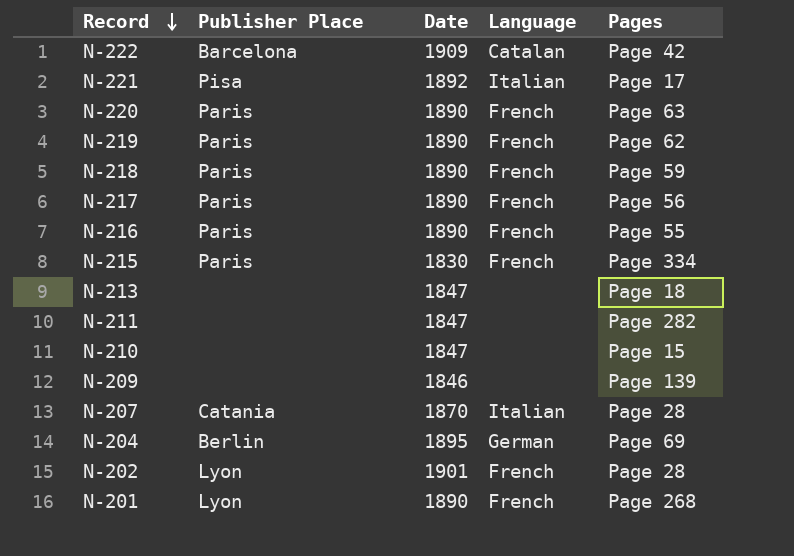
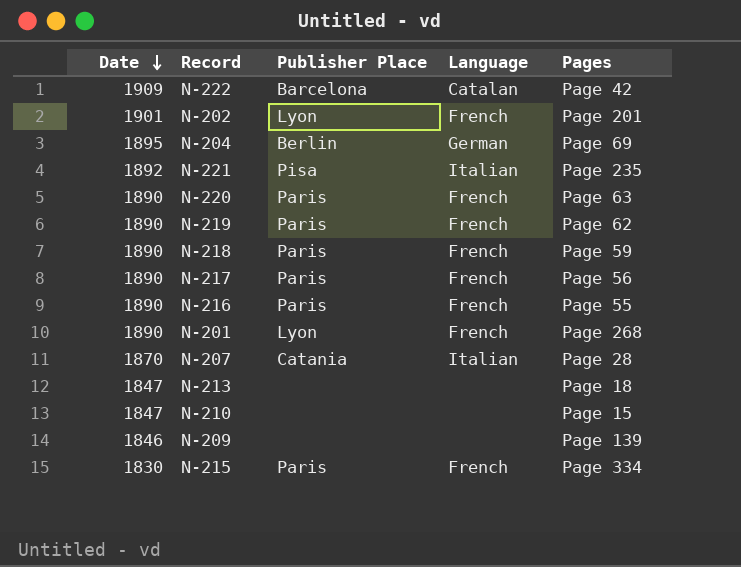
row order: Record descending -> Date descending
column Date | position: 3 -> 1
row N-211: none | 1847 | none | Page 282 -> none
N-202 | Pages: Page 28 -> Page 201
N-221 | Pages: Page 17 -> Page 235

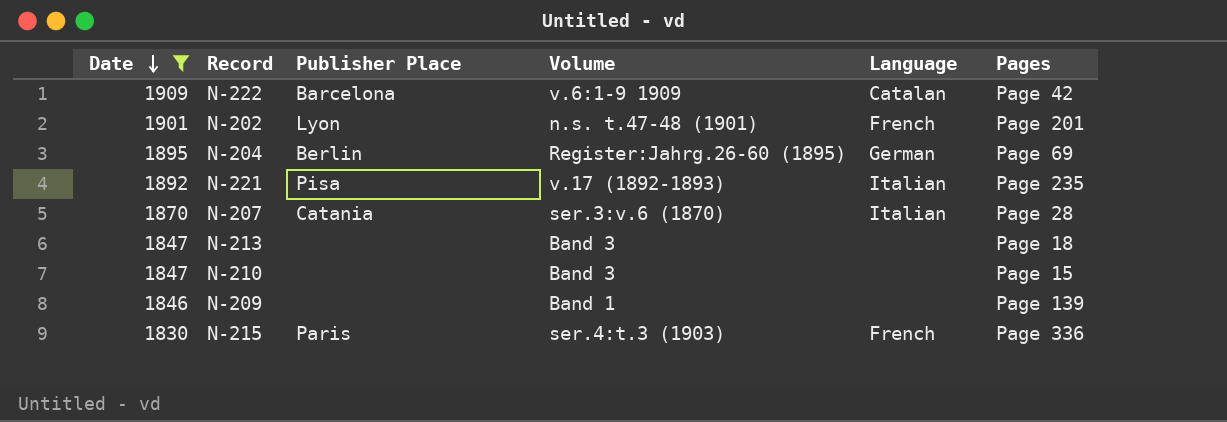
filter: none -> Date != 1890
column Volume | position: none -> 4
N-215 | Pages: Page 334 -> Page 336

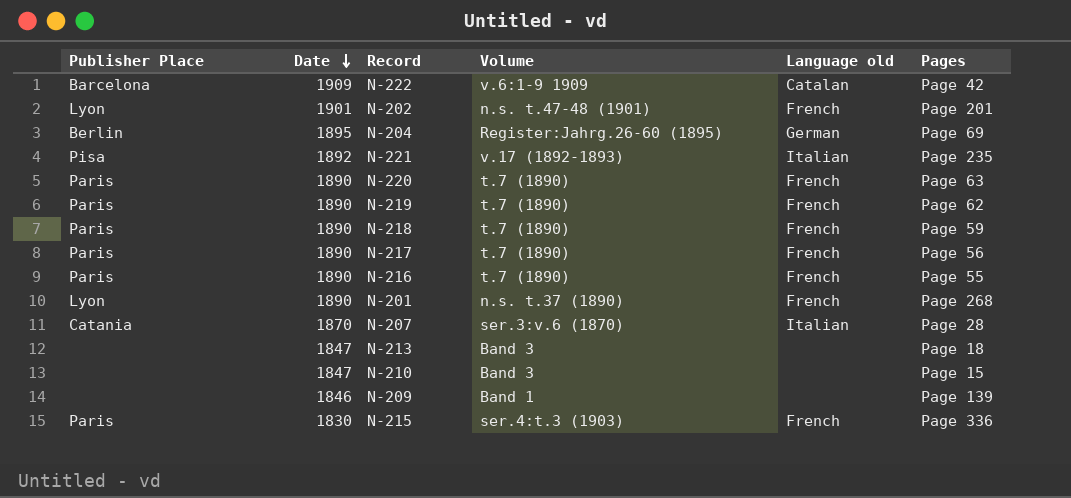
filter: Date != 1890 -> none
column Publisher Place | position: 3 -> 1
column name: Language -> Language old

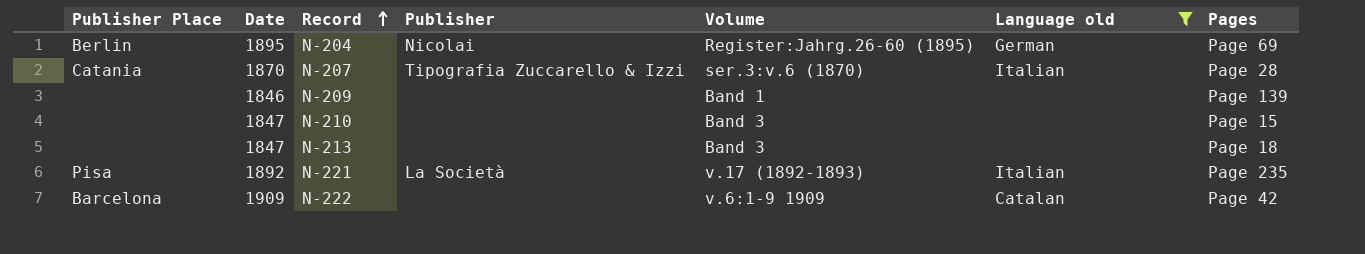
filter: none -> Language old != French
row order: Date descending -> Record ascending
column Publisher | position: none -> 4

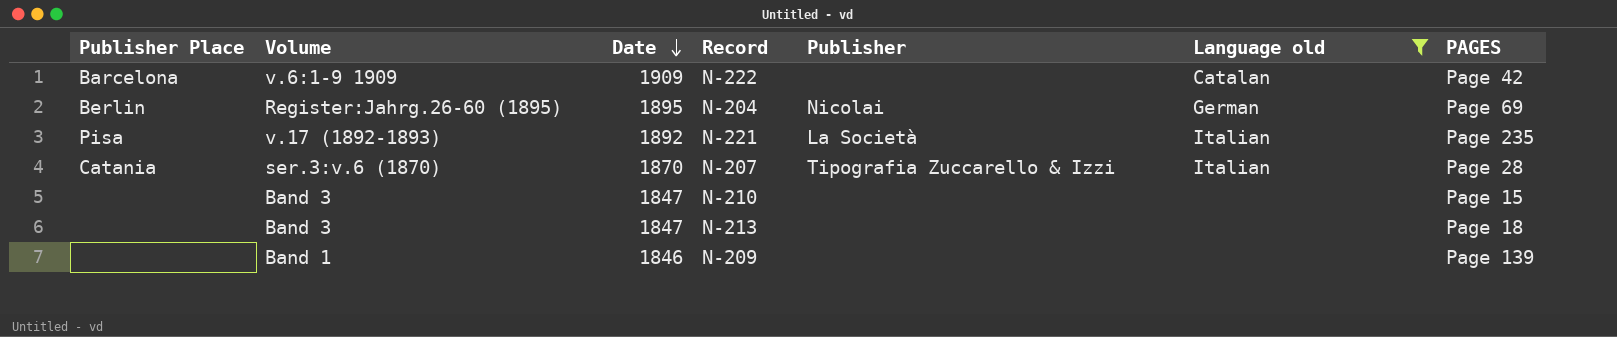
row order: Record ascending -> Date descending
column Volume | position: 5 -> 2
column name: Pages -> PAGES

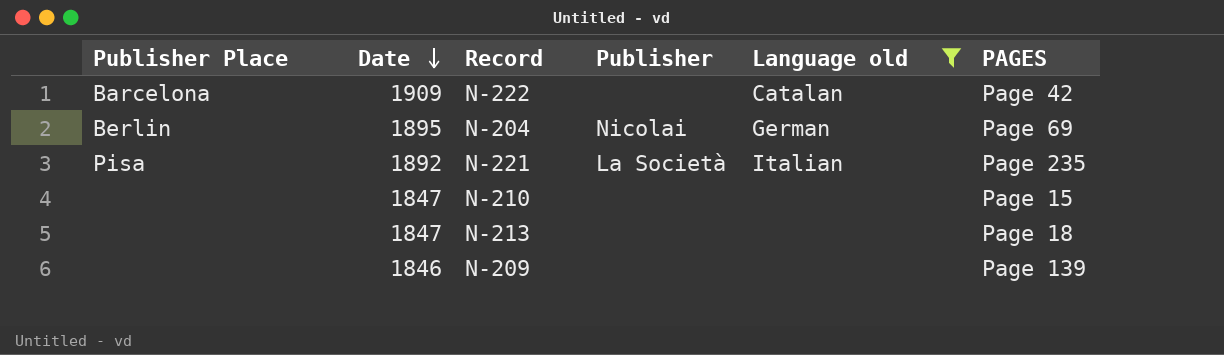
column Volume | position: 2 -> none
row N-207: Catania | ser.3:v.6 (1870) | 1870 | Tipografia Zuccarello & Izzi | Italian | Page 28 -> none

